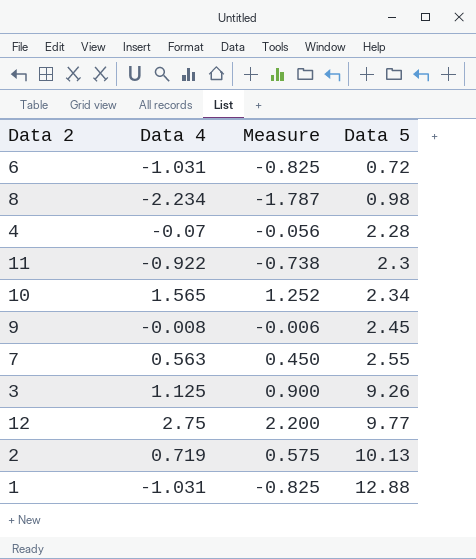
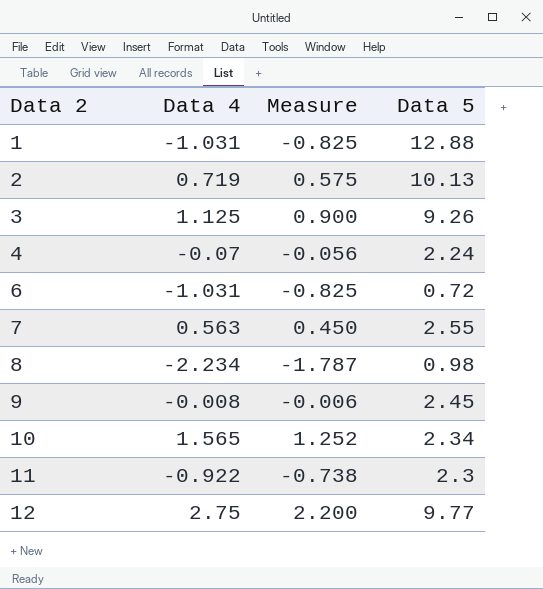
row order: Data 5 ascending -> Data 2 ascending
4 | Data 5: 2.28 -> 2.24

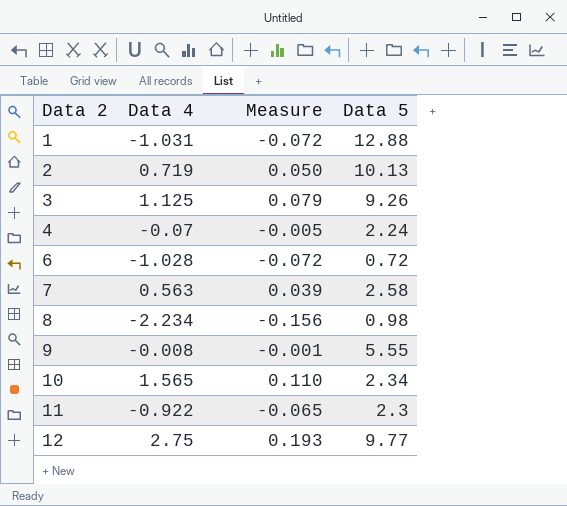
column Measure | formula: [Data 4] * 0.8 -> [Data 4] * 0.07
6 | Data 4: -1.031 -> -1.028
7 | Data 5: 2.55 -> 2.58
9 | Data 5: 2.45 -> 5.55

